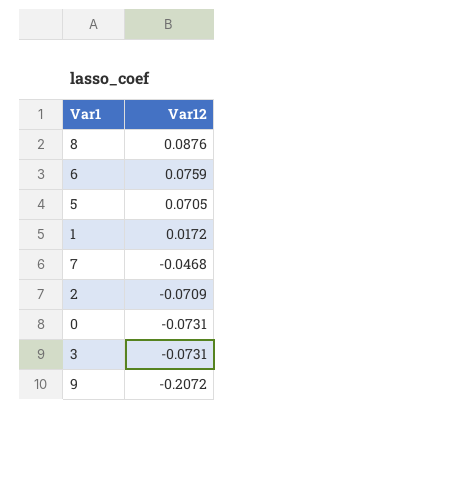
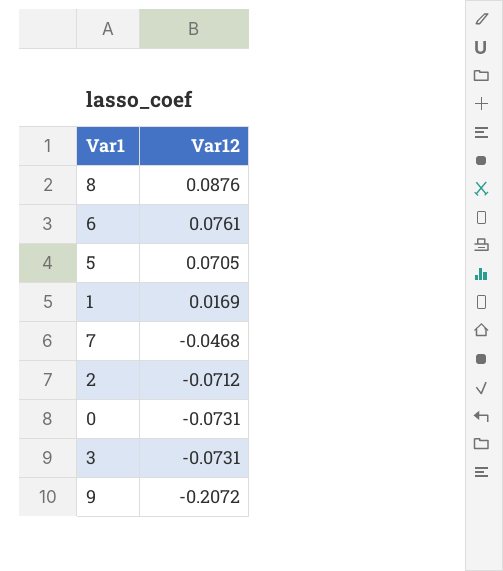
6 | Var12: 0.0759 -> 0.0761
1 | Var12: 0.0172 -> 0.0169
2 | Var12: -0.0709 -> -0.0712

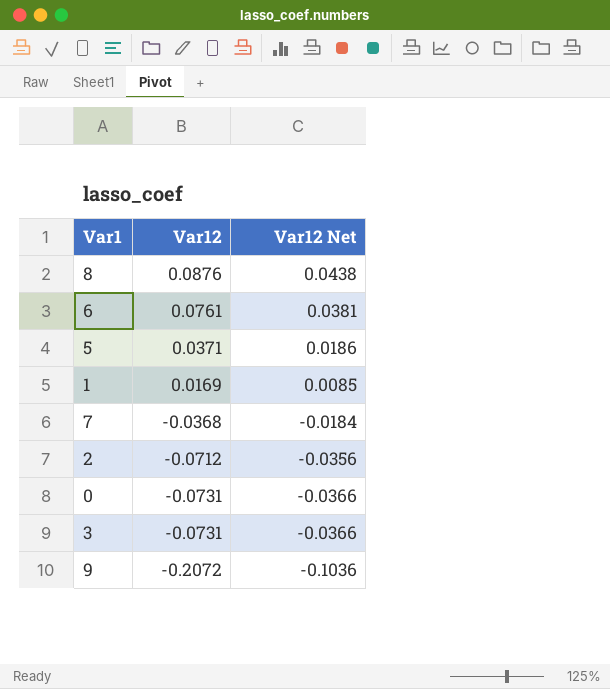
column Var12 Net | formula: none -> [Var12] * 0.5
5 | Var12: 0.0705 -> 0.0371
7 | Var12: -0.0468 -> -0.0368

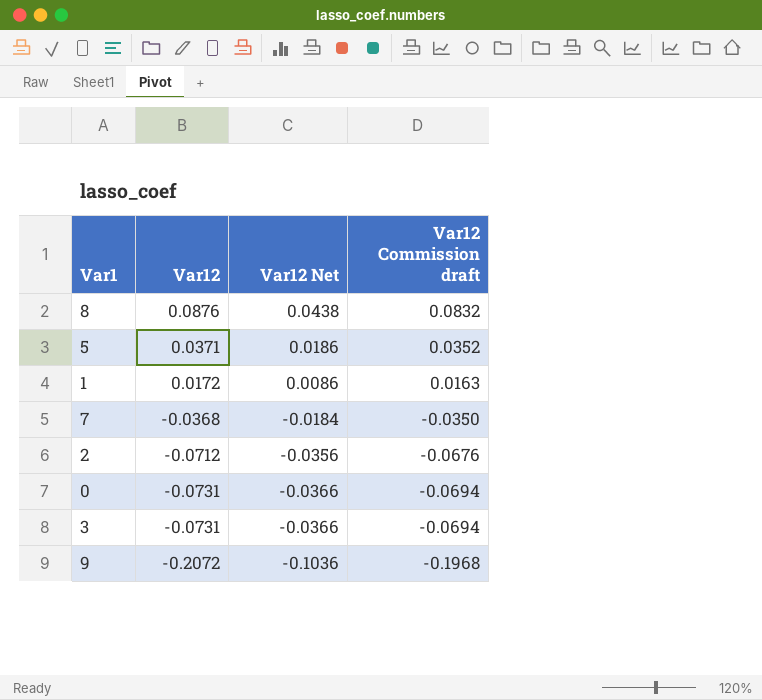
column Var12 Commission draft | formula: none -> [Var12] * 0.95
row 6: 0.0761 | 0.0381 -> none
1 | Var12: 0.0169 -> 0.0172
1 | Var12 Net: 0.0085 -> 0.0086

